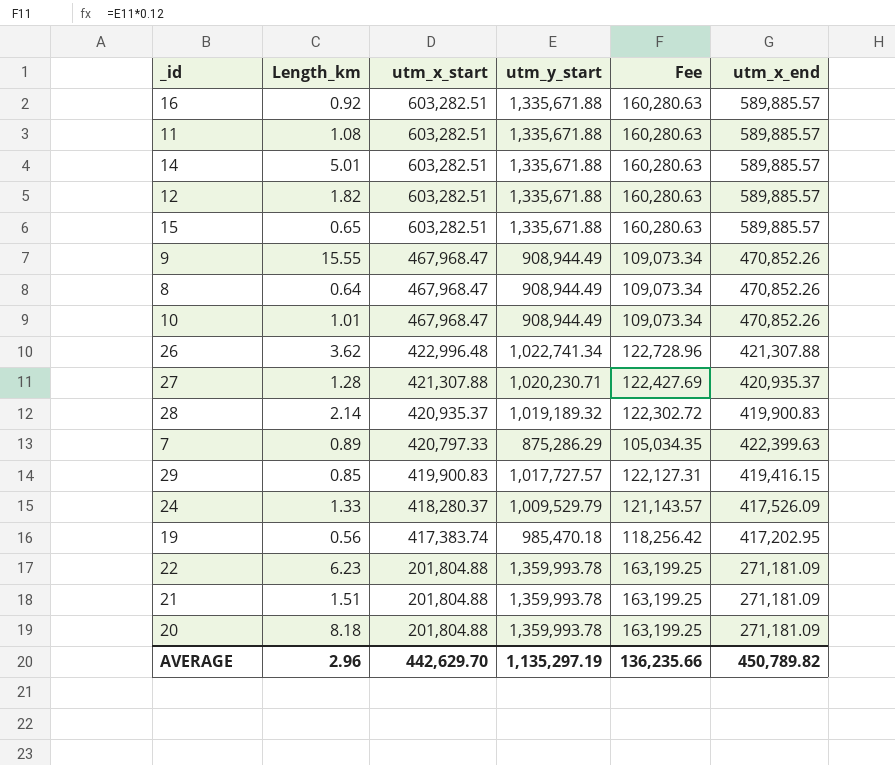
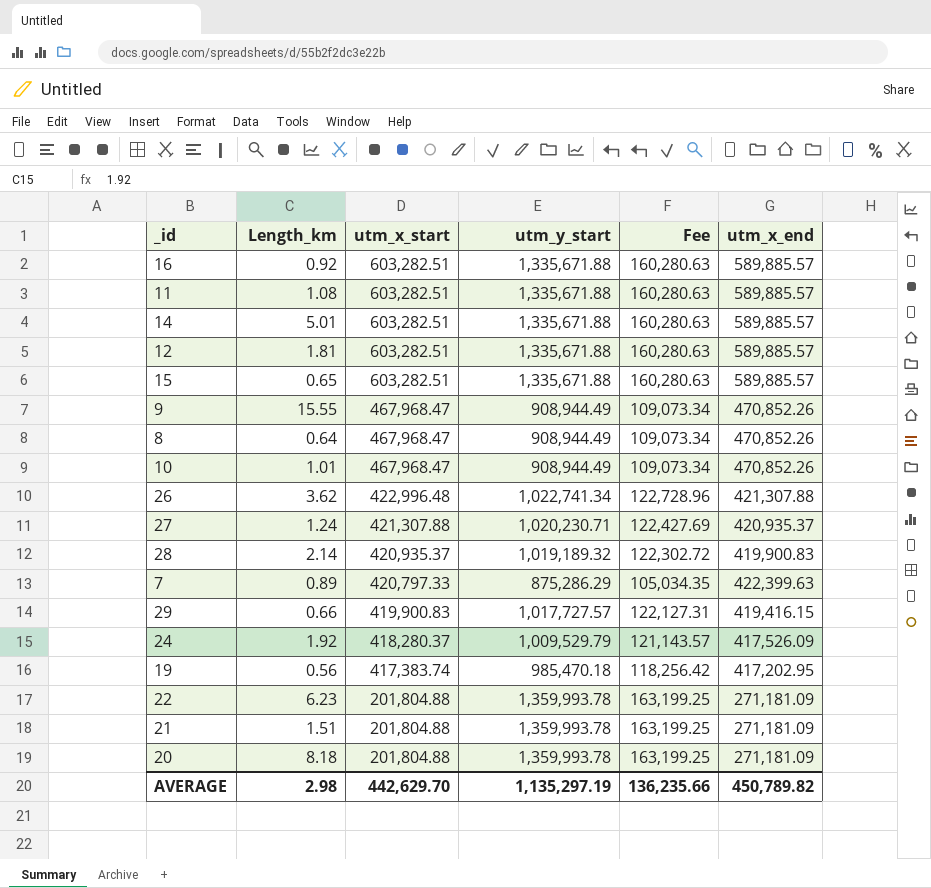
12 | Length_km: 1.82 -> 1.81
27 | Length_km: 1.28 -> 1.24
29 | Length_km: 0.85 -> 0.66
24 | Length_km: 1.33 -> 1.92
AVERAGE | Length_km: 2.96 -> 2.98

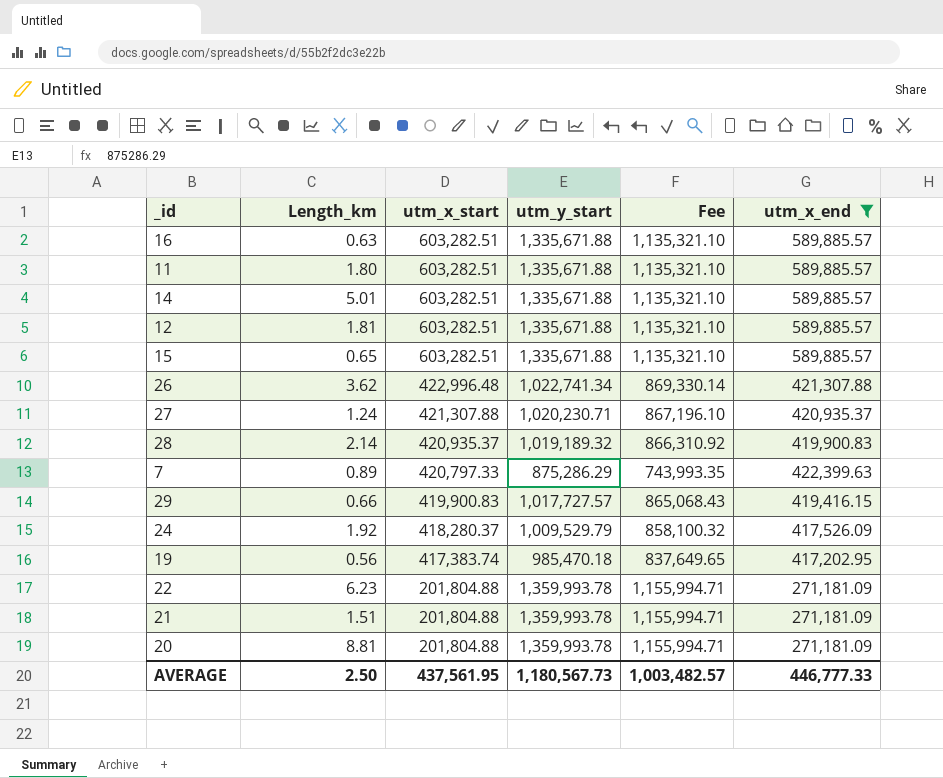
filter: none -> utm_x_end != 470,852.26
column Fee | formula: [utm_y_start] * 0.12 -> [utm_y_start] * 0.85
16 | Length_km: 0.92 -> 0.63
11 | Length_km: 1.08 -> 1.80
20 | Length_km: 8.18 -> 8.81
AVERAGE | Length_km: 2.98 -> 2.50
AVERAGE | utm_x_start: 442,629.70 -> 437,561.95
AVERAGE | utm_y_start: 1,135,297.19 -> 1,180,567.73
AVERAGE | Fee: 136,235.66 -> 1,003,482.57
AVERAGE | utm_x_end: 450,789.82 -> 446,777.33

